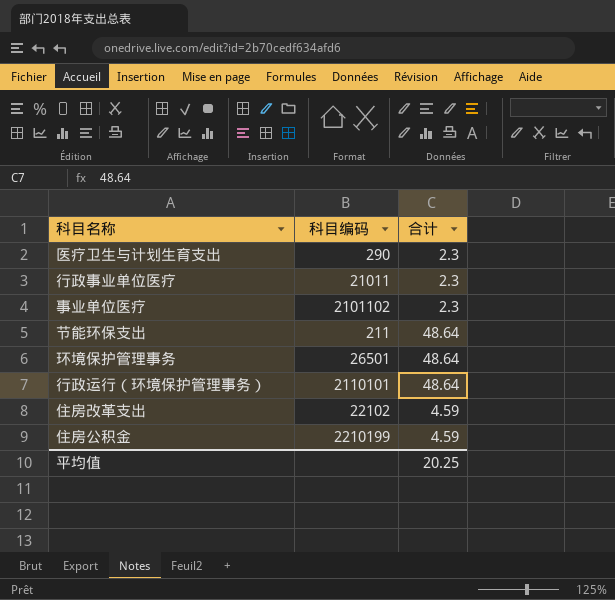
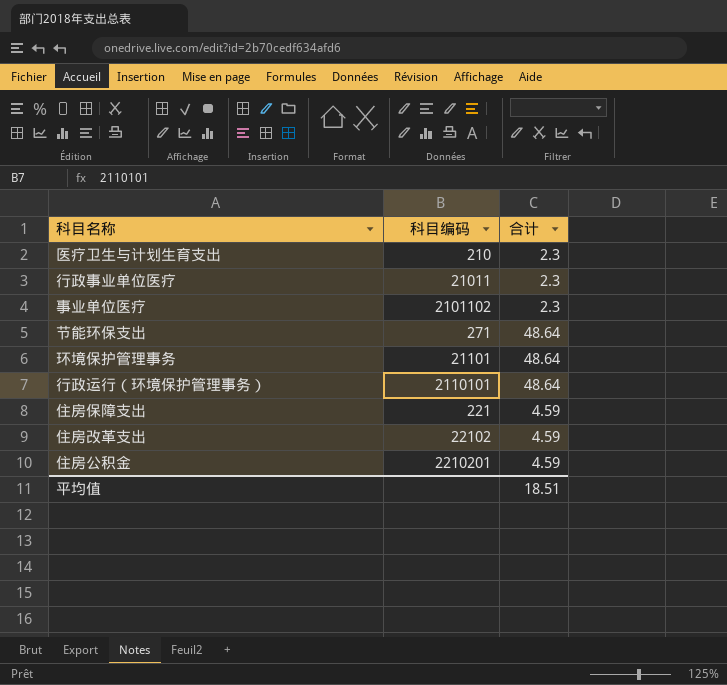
医疗卫生与计划生育支出 | 科目编码: 290 -> 210
节能环保支出 | 科目编码: 211 -> 271
环境保护管理事务 | 科目编码: 26501 -> 21101
row 住房保障支出: none -> 221 | 4.59
住房公积金 | 科目编码: 2210199 -> 2210201
平均值 | 合计: 20.25 -> 18.51

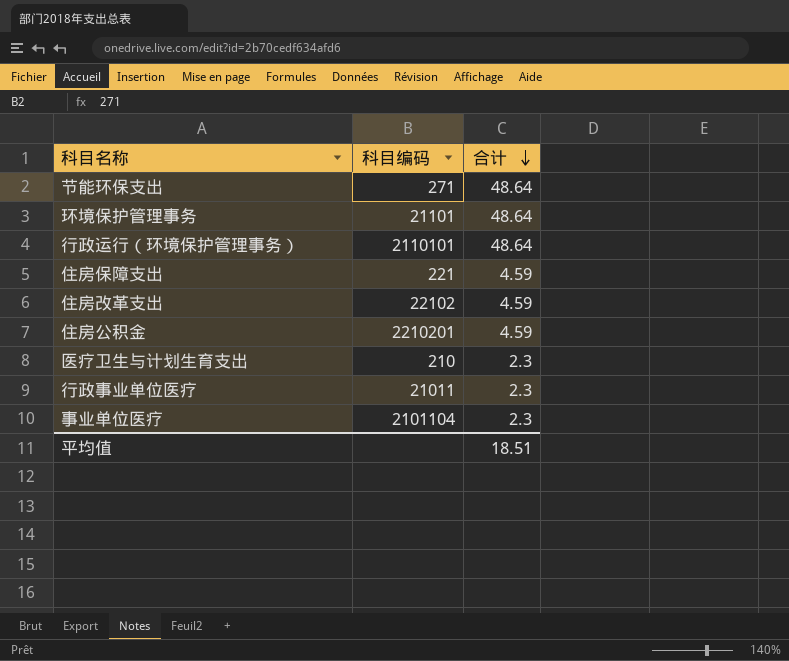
row order: none -> 合计 descending
事业单位医疗 | 科目编码: 2101102 -> 2101104

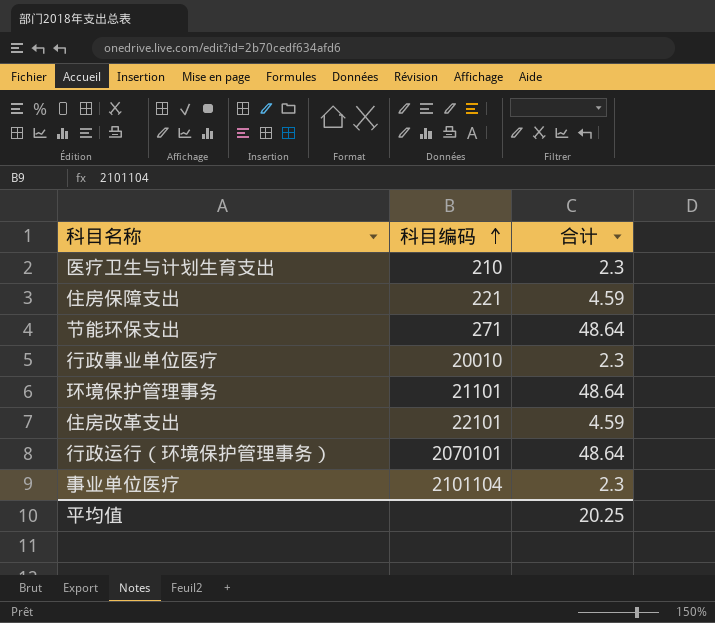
row order: 合计 descending -> 科目编码 ascending
row 住房公积金: 2210201 | 4.59 -> none
行政事业单位医疗 | 科目编码: 21011 -> 20010
住房改革支出 | 科目编码: 22102 -> 22101
行政运行（环境保护管理事务） | 科目编码: 2110101 -> 2070101
平均值 | 合计: 18.51 -> 20.25

